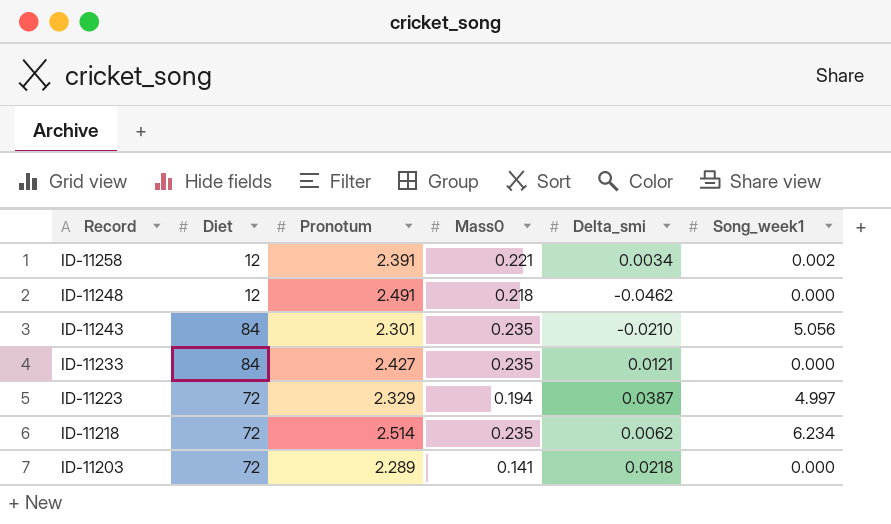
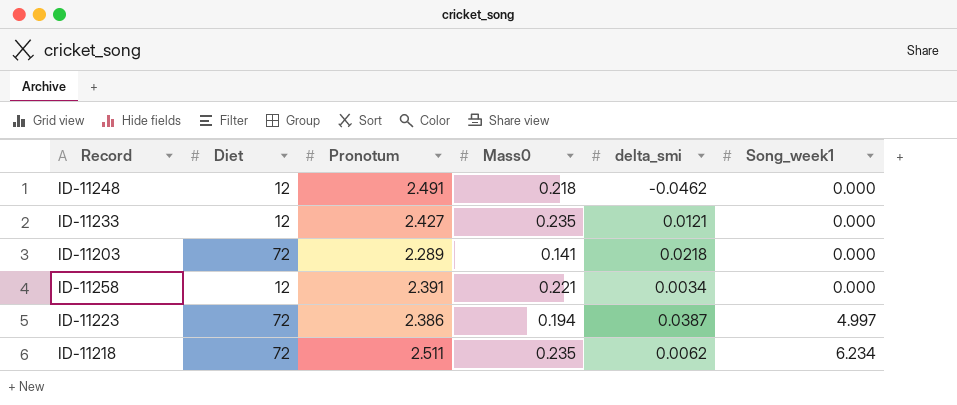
row order: Record descending -> Song_week1 ascending
column name: Delta_smi -> delta_smi
row ID-11243: 84 | 2.301 | 0.235 | -0.0210 | 5.056 -> none
ID-11233 | Diet: 84 -> 12
ID-11258 | Song_week1: 0.002 -> 0.000
ID-11223 | Pronotum: 2.329 -> 2.386
ID-11218 | Pronotum: 2.514 -> 2.511

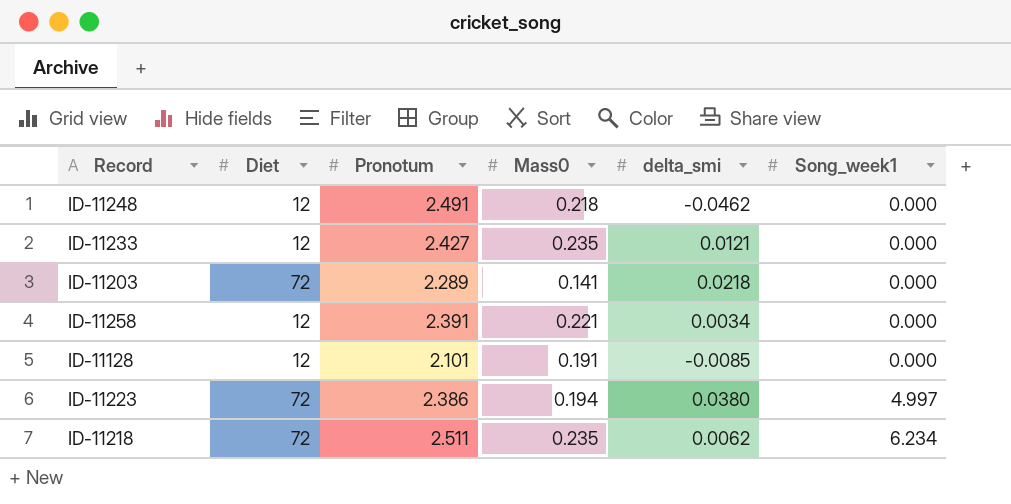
row ID-11128: none -> 12 | 2.101 | 0.191 | -0.0085 | 0.000
ID-11223 | delta_smi: 0.0387 -> 0.0380

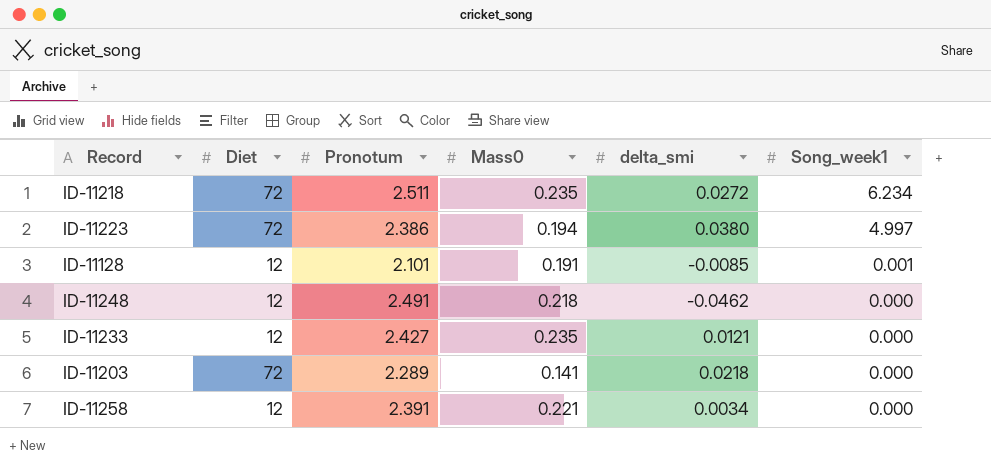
row order: Song_week1 ascending -> Song_week1 descending
ID-11218 | delta_smi: 0.0062 -> 0.0272
ID-11128 | Song_week1: 0.000 -> 0.001

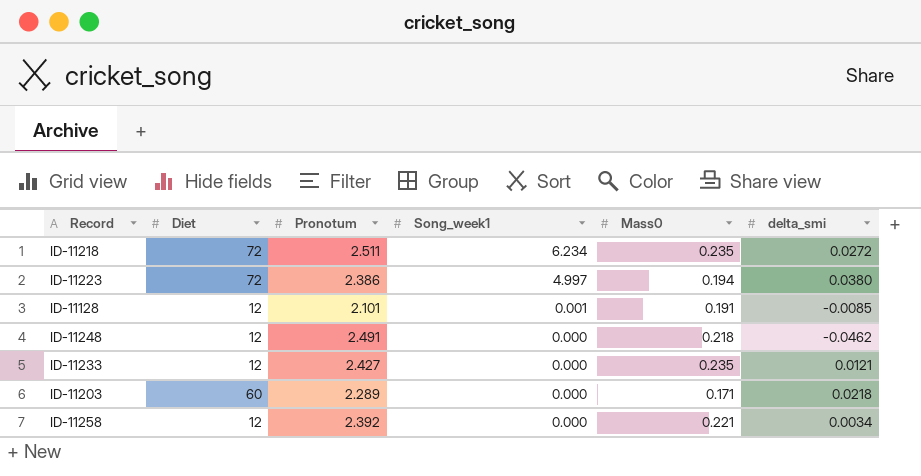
column Song_week1 | position: 6 -> 4
ID-11203 | Diet: 72 -> 60
ID-11203 | Mass0: 0.141 -> 0.171
ID-11258 | Pronotum: 2.391 -> 2.392

